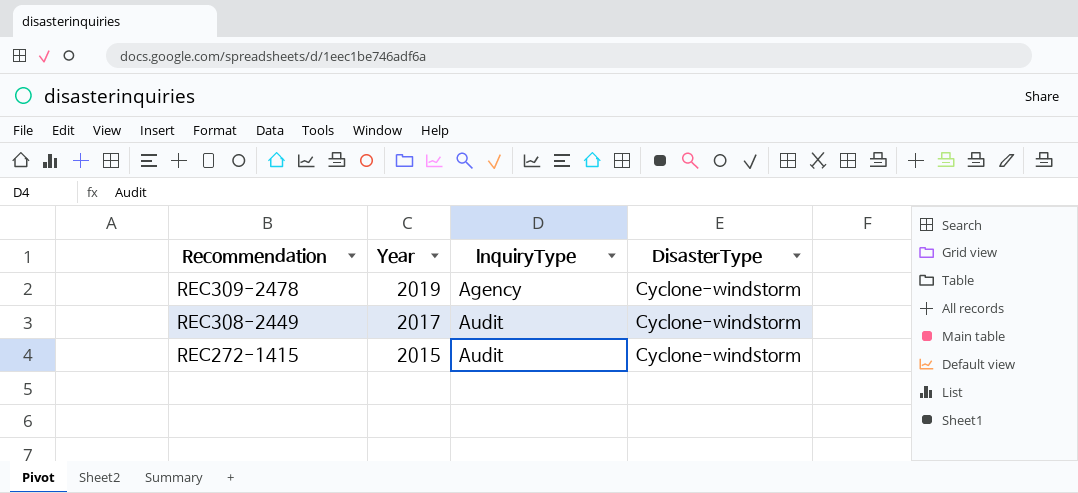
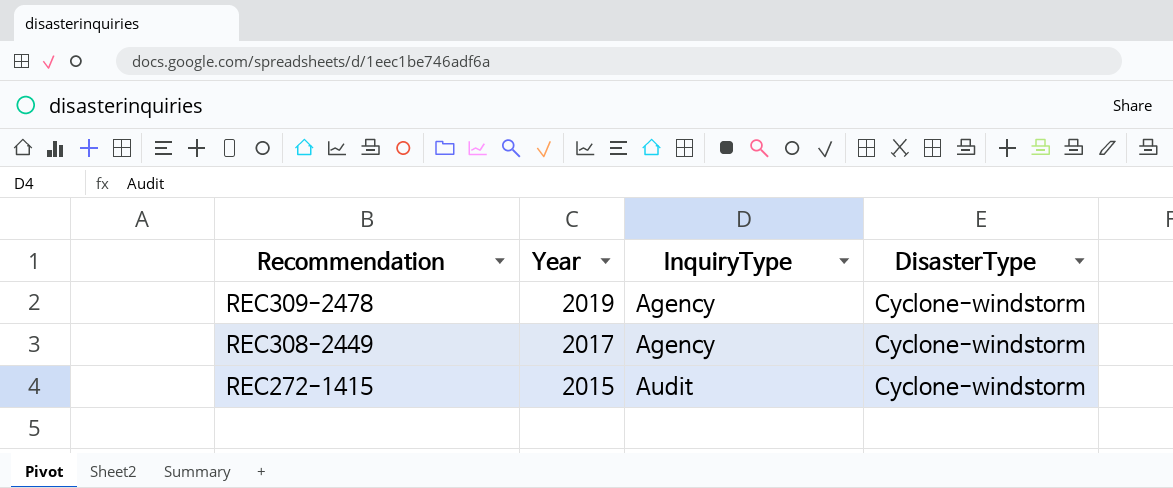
REC308-2449 | InquiryType: Audit -> Agency

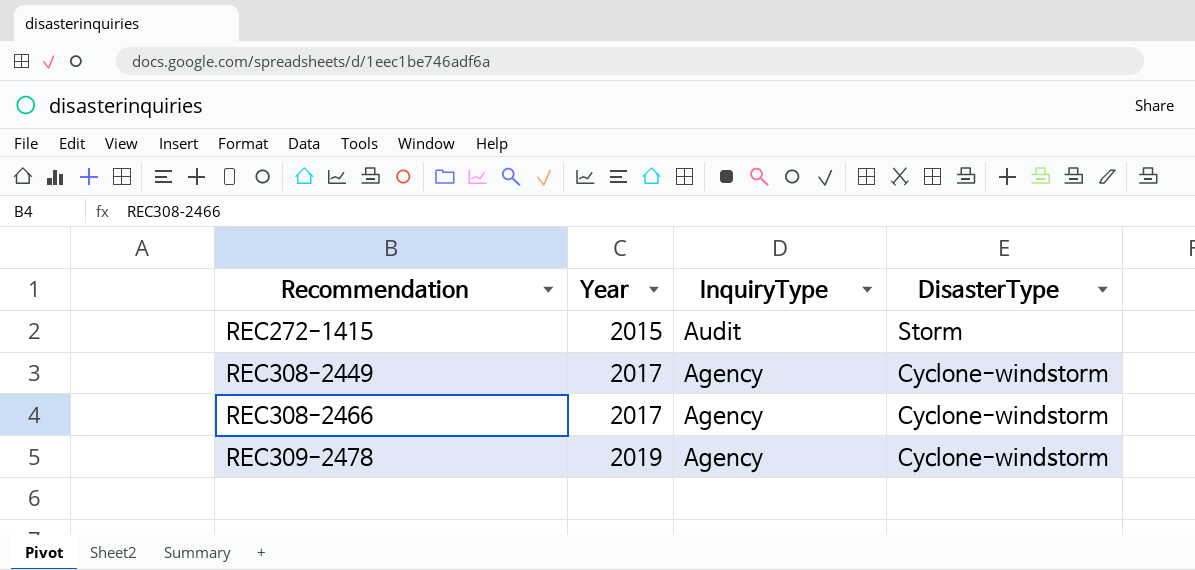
row order: Recommendation descending -> Recommendation ascending
REC272-1415 | DisasterType: Cyclone-windstorm -> Storm
row REC308-2466: none -> 2017 | Agency | Cyclone-windstorm

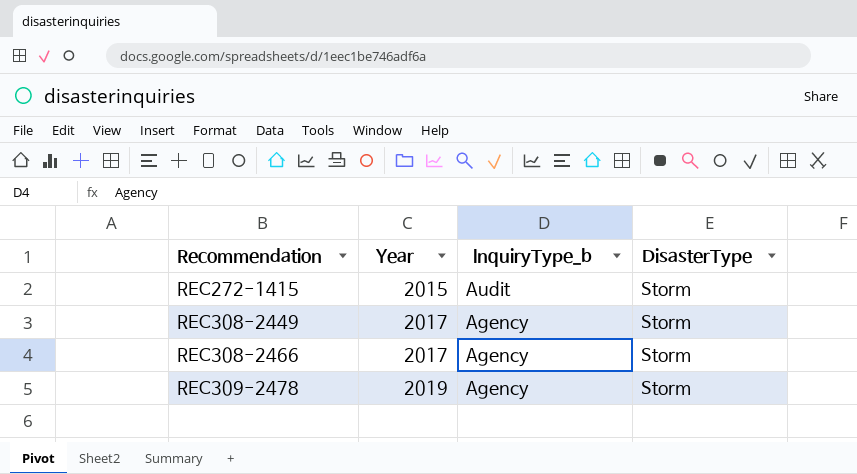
column name: InquiryType -> InquiryType_b
REC308-2449 | DisasterType: Cyclone-windstorm -> Storm
REC308-2466 | DisasterType: Cyclone-windstorm -> Storm
REC309-2478 | DisasterType: Cyclone-windstorm -> Storm

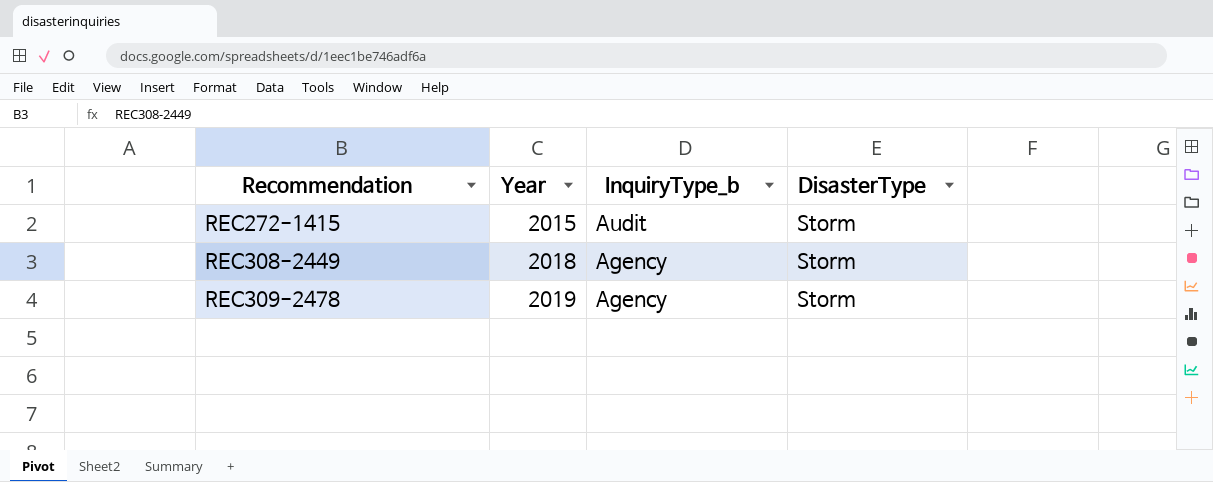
row REC308-2466: 2017 | Agency | Storm -> none
REC308-2449 | Year: 2017 -> 2018

